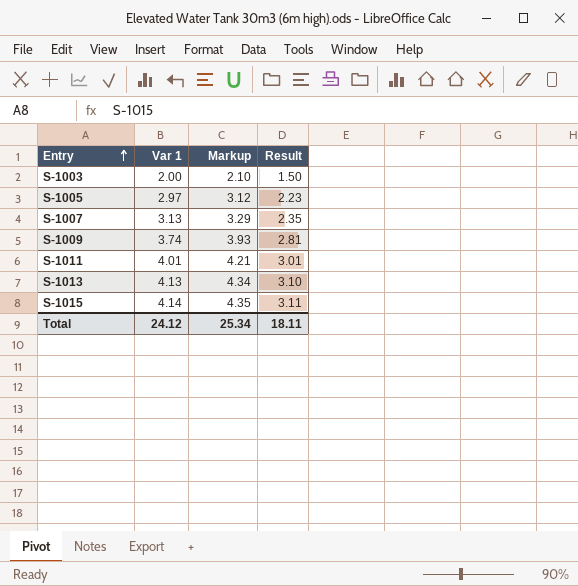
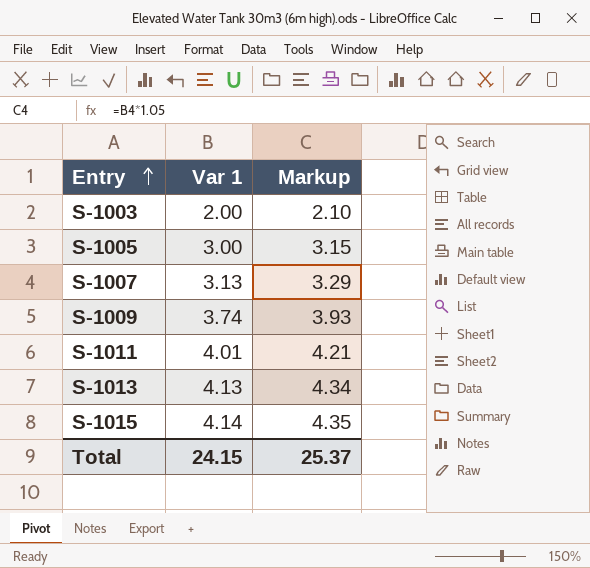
column Result | formula: [Var 1] * 0.75 -> none
S-1005 | Var 1: 2.97 -> 3.00
S-1005 | Markup: 3.12 -> 3.15
Total | Var 1: 24.12 -> 24.15
Total | Markup: 25.34 -> 25.37

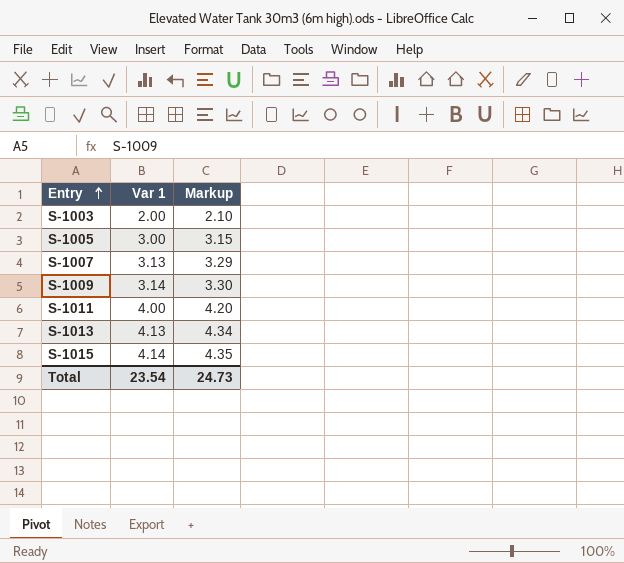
S-1009 | Var 1: 3.74 -> 3.14
S-1009 | Markup: 3.93 -> 3.30
S-1011 | Var 1: 4.01 -> 4.00
S-1011 | Markup: 4.21 -> 4.20
Total | Var 1: 24.15 -> 23.54
Total | Markup: 25.37 -> 24.73

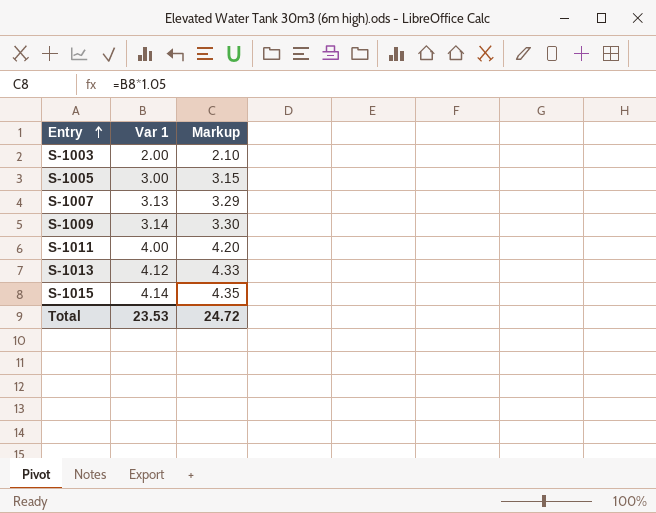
S-1013 | Var 1: 4.13 -> 4.12
S-1013 | Markup: 4.34 -> 4.33
Total | Var 1: 23.54 -> 23.53
Total | Markup: 24.73 -> 24.72

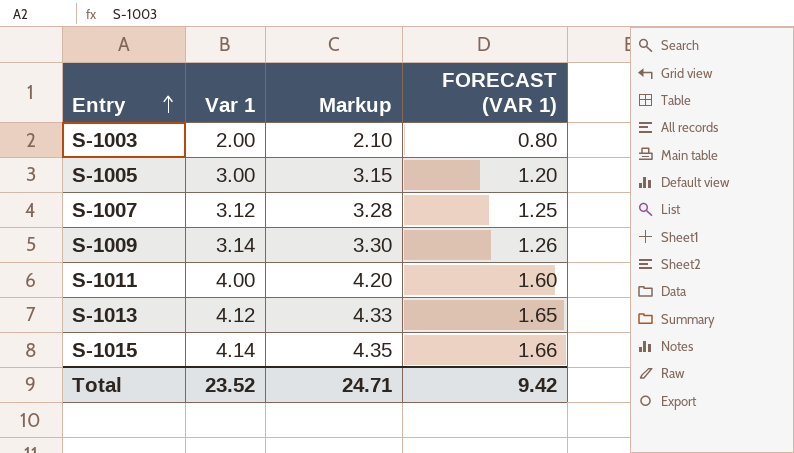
column FORECAST (VAR 1) | formula: none -> [Var 1] * 0.4
S-1007 | Var 1: 3.13 -> 3.12
S-1007 | Markup: 3.29 -> 3.28
Total | Var 1: 23.53 -> 23.52
Total | Markup: 24.72 -> 24.71

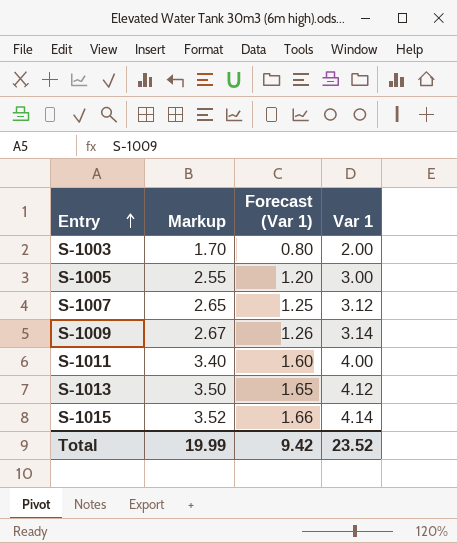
column Markup | formula: [Var 1] * 1.05 -> [Var 1] * 0.85
column name: FORECAST (VAR 1) -> Forecast (Var 1)
column Var 1 | position: 2 -> 4
Total | Markup: 24.71 -> 19.99

